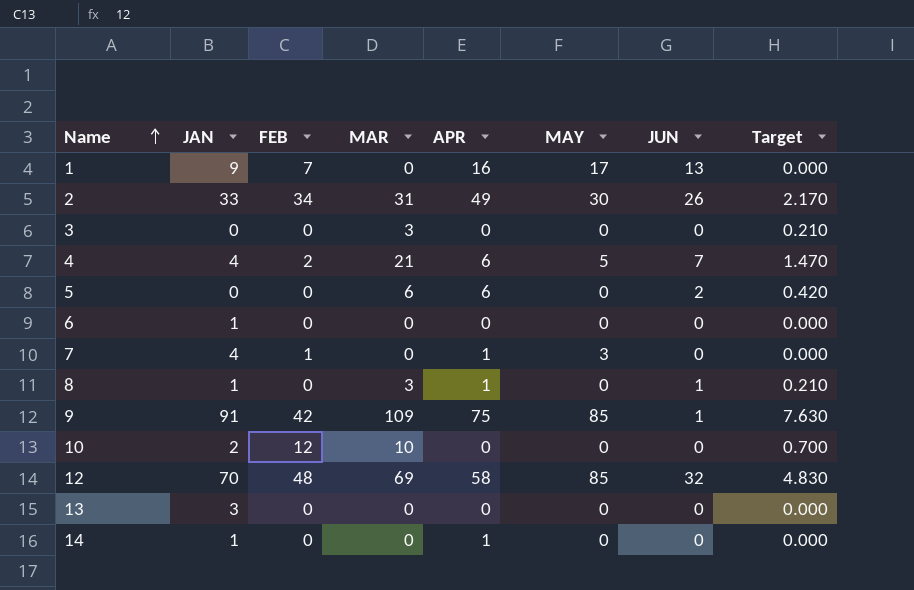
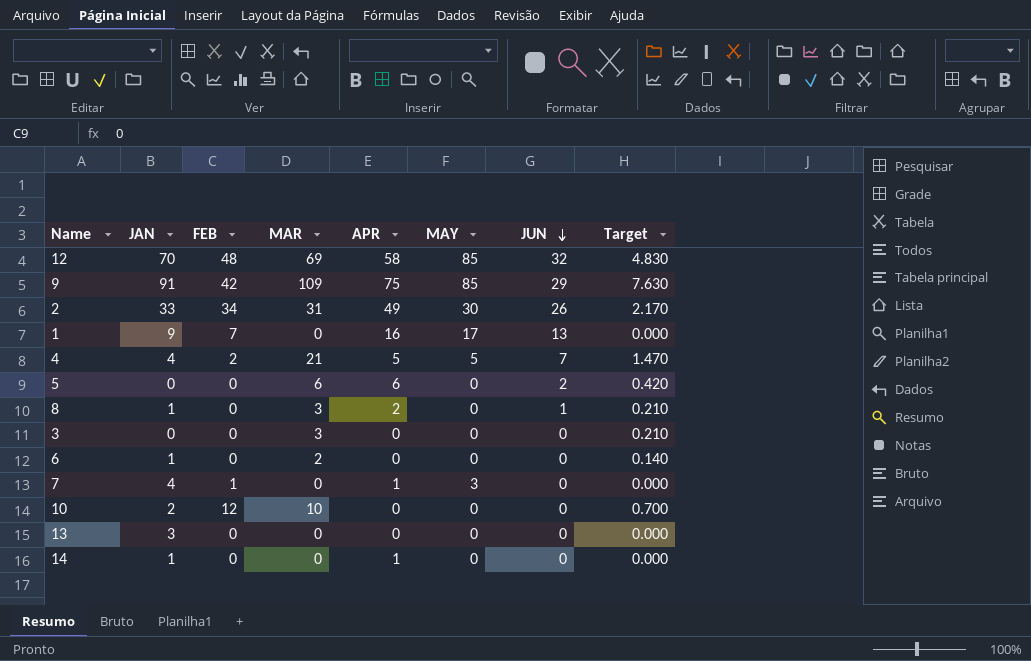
row order: Name ascending -> JUN descending
9 | JUN: 1 -> 29
4 | APR: 6 -> 5
8 | APR: 1 -> 2
6 | MAR: 0 -> 2
6 | Target: 0.000 -> 0.140

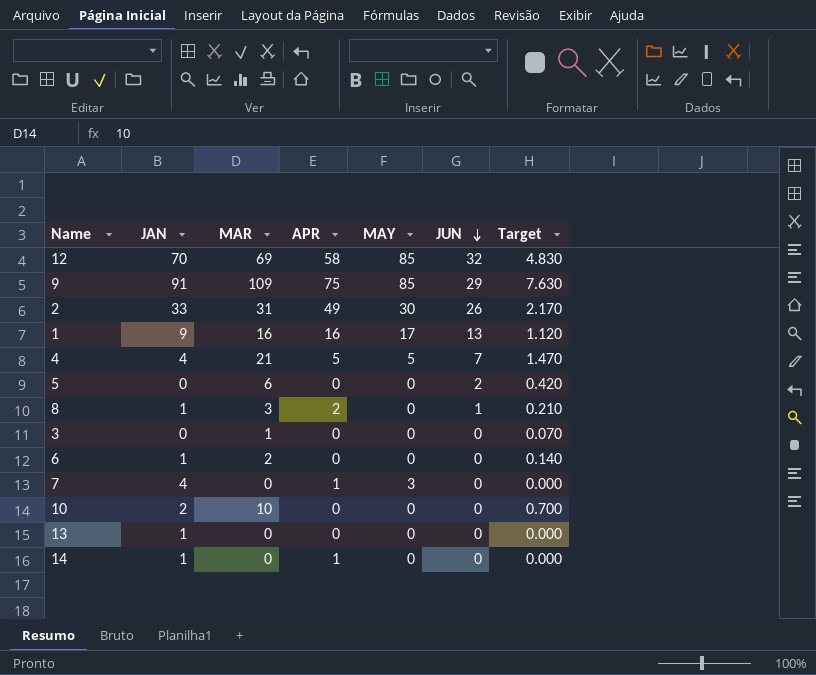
column FEB | position: 3 -> none
1 | MAR: 0 -> 16
1 | Target: 0.000 -> 1.120
5 | APR: 6 -> 0
3 | MAR: 3 -> 1
3 | Target: 0.210 -> 0.070
13 | JAN: 3 -> 1

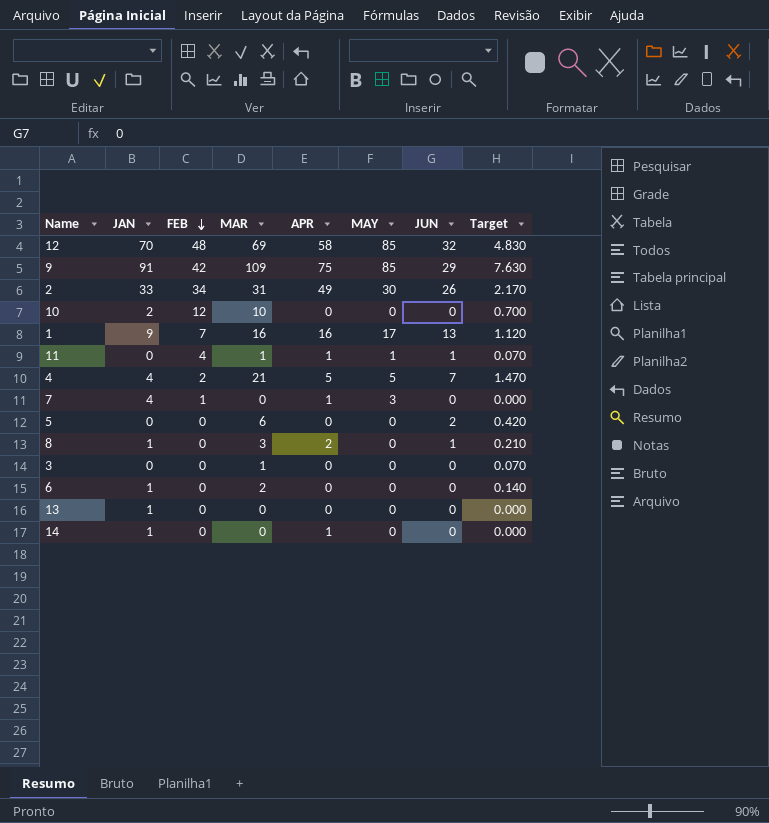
row order: JUN descending -> FEB descending
column FEB | position: none -> 3
row 11: none -> 0 | 4 | 1 | 1 | 1 | 1 | 0.070

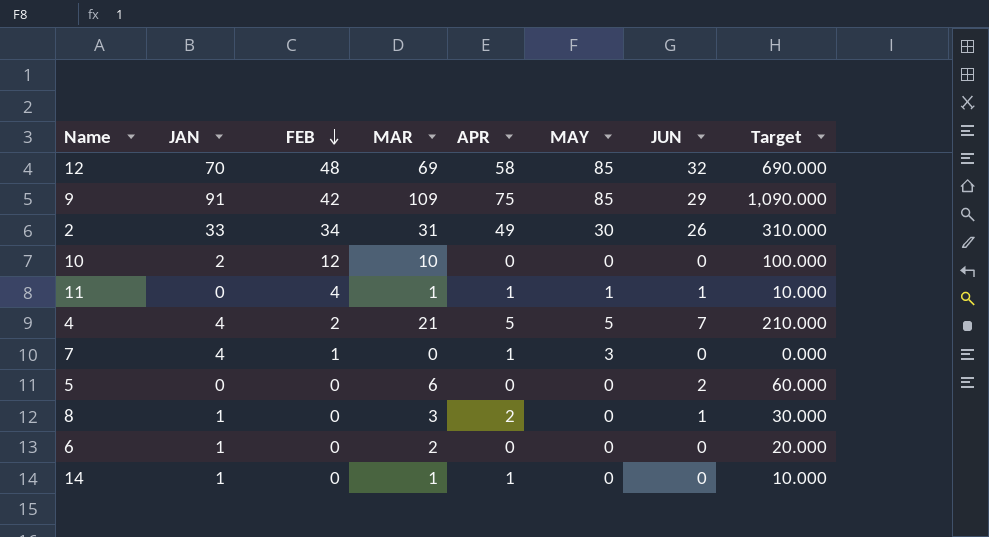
column Target | formula: [MAR] * 0.07 -> [MAR] * 10
row 1: 9 | 7 | 16 | 16 | 17 | 13 | 1.120 -> none
row 3: 0 | 0 | 1 | 0 | 0 | 0 | 0.070 -> none
row 13: 1 | 0 | 0 | 0 | 0 | 0 | 0.000 -> none
14 | MAR: 0 -> 1

